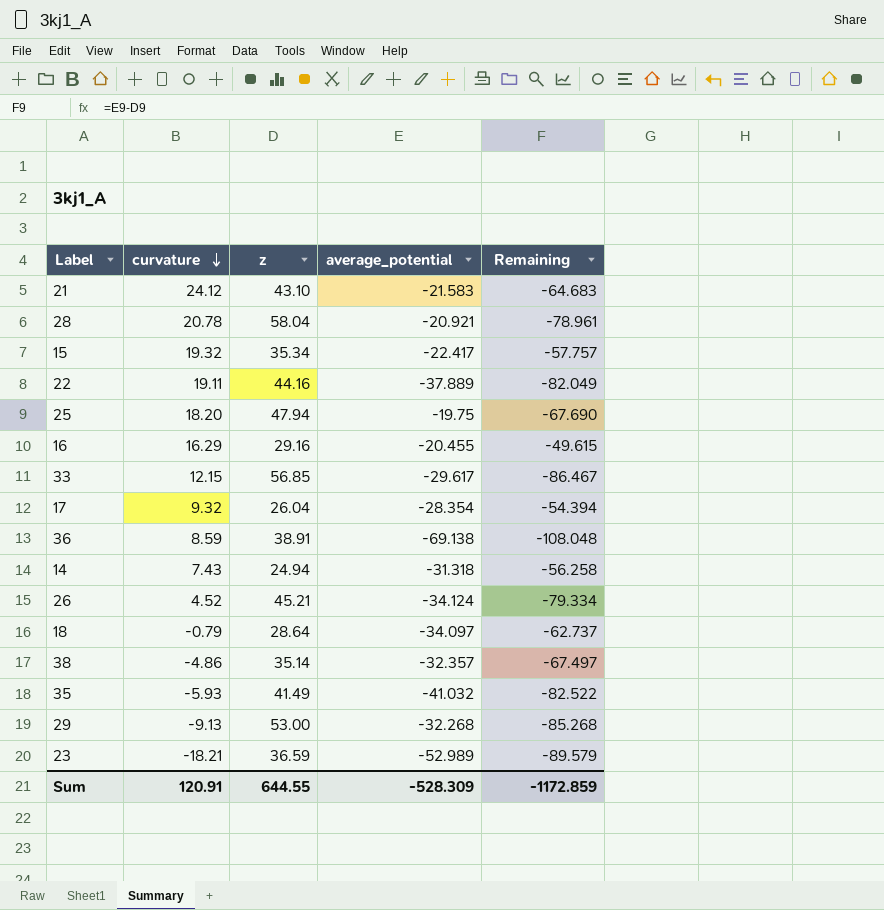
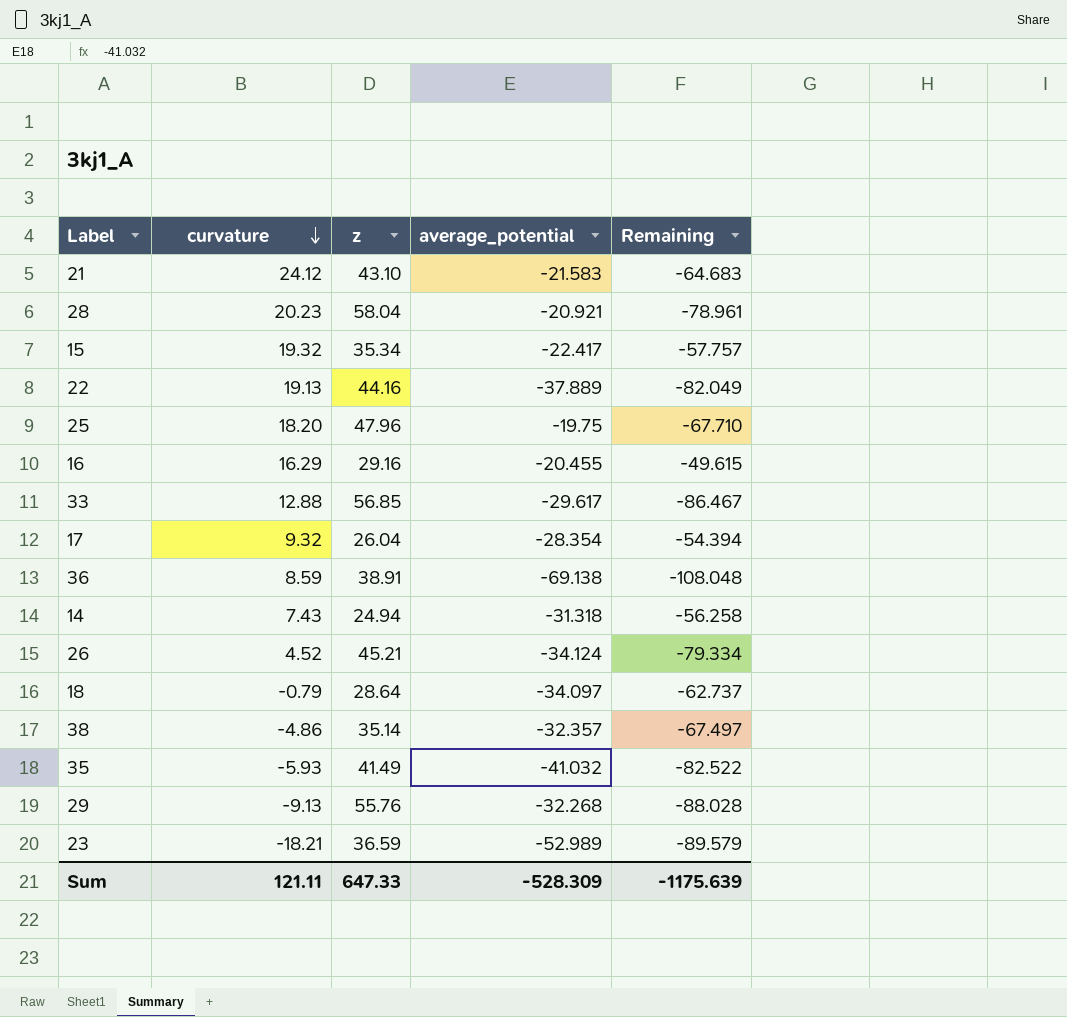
28 | curvature: 20.78 -> 20.23
22 | curvature: 19.11 -> 19.13
25 | z: 47.94 -> 47.96
25 | Remaining: -67.690 -> -67.710
33 | curvature: 12.15 -> 12.88
29 | z: 53.00 -> 55.76
29 | Remaining: -85.268 -> -88.028
Sum | curvature: 120.91 -> 121.11
Sum | z: 644.55 -> 647.33
Sum | Remaining: -1172.859 -> -1175.639

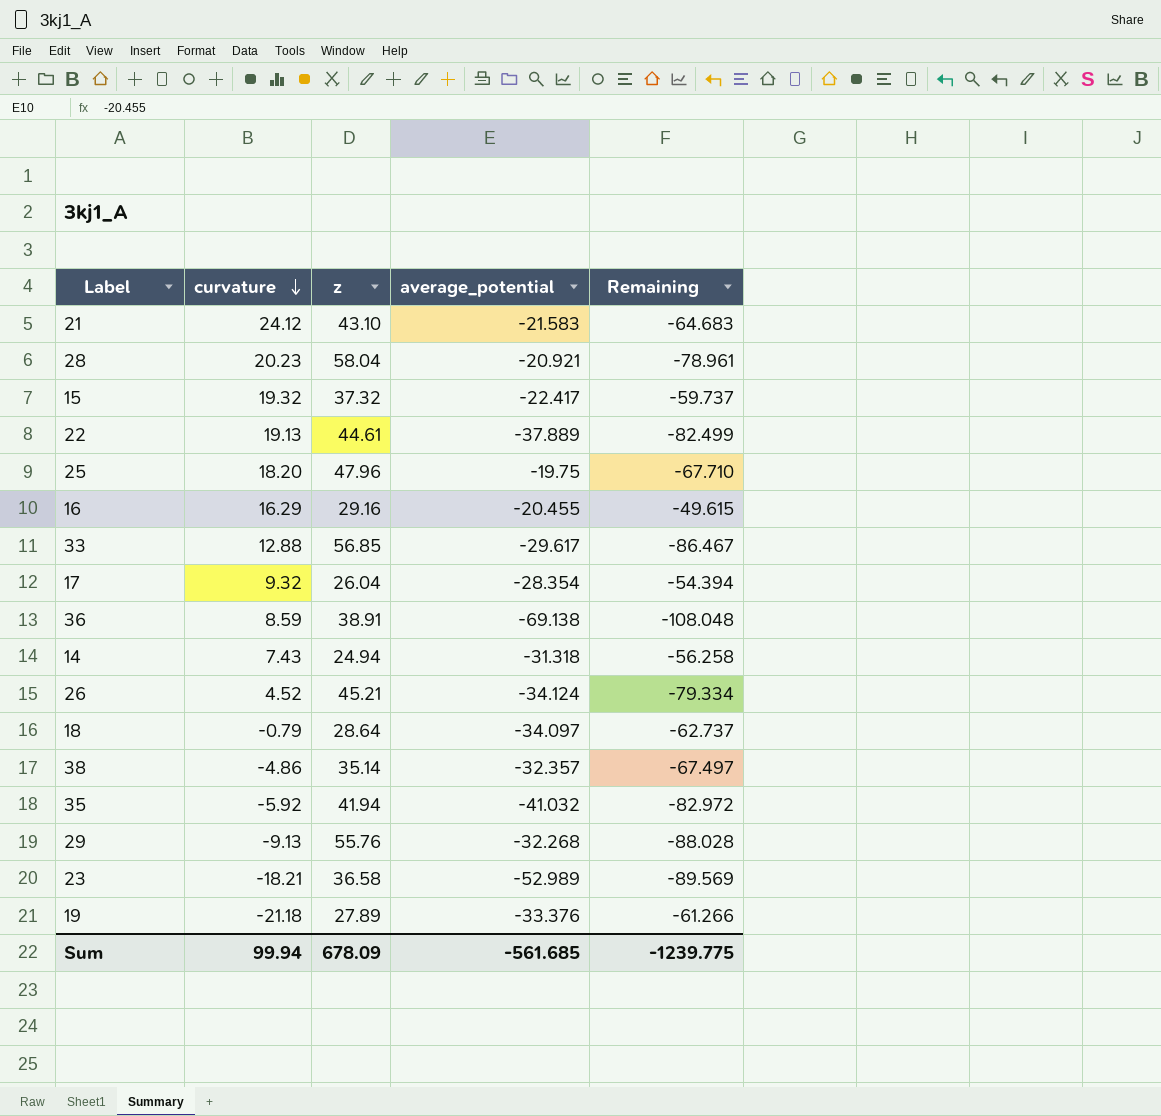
15 | z: 35.34 -> 37.32
15 | Remaining: -57.757 -> -59.737
22 | z: 44.16 -> 44.61
22 | Remaining: -82.049 -> -82.499
35 | curvature: -5.93 -> -5.92
35 | z: 41.49 -> 41.94
35 | Remaining: -82.522 -> -82.972
23 | z: 36.59 -> 36.58
23 | Remaining: -89.579 -> -89.569
row 19: none -> -21.18 | 27.89 | -33.376 | -61.266
Sum | curvature: 121.11 -> 99.94
Sum | z: 647.33 -> 678.09
Sum | average_potential: -528.309 -> -561.685
Sum | Remaining: -1175.639 -> -1239.775

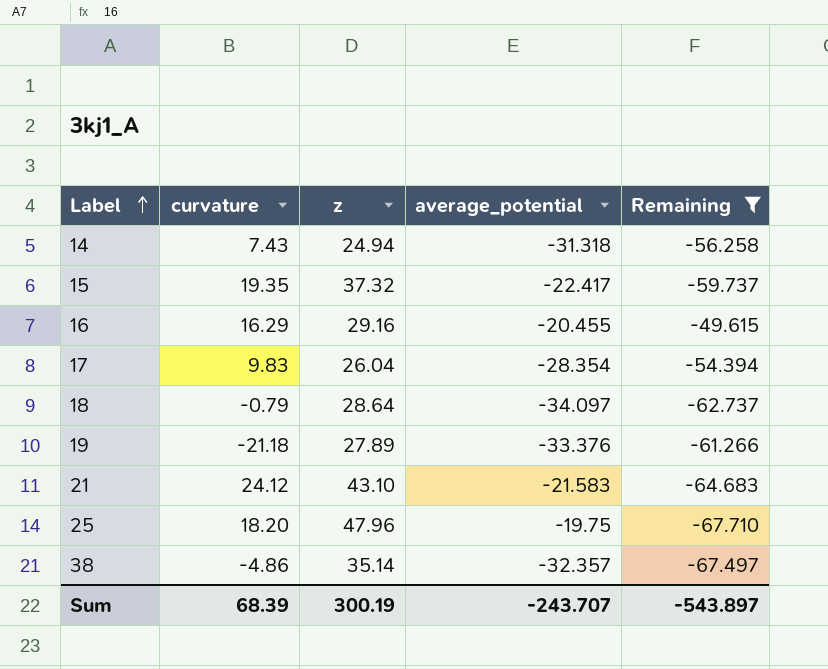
filter: none -> Remaining >= -67.710
row order: curvature descending -> Label ascending
15 | curvature: 19.32 -> 19.35
17 | curvature: 9.32 -> 9.83
Sum | curvature: 99.94 -> 68.39
Sum | z: 678.09 -> 300.19
Sum | average_potential: -561.685 -> -243.707
Sum | Remaining: -1239.775 -> -543.897

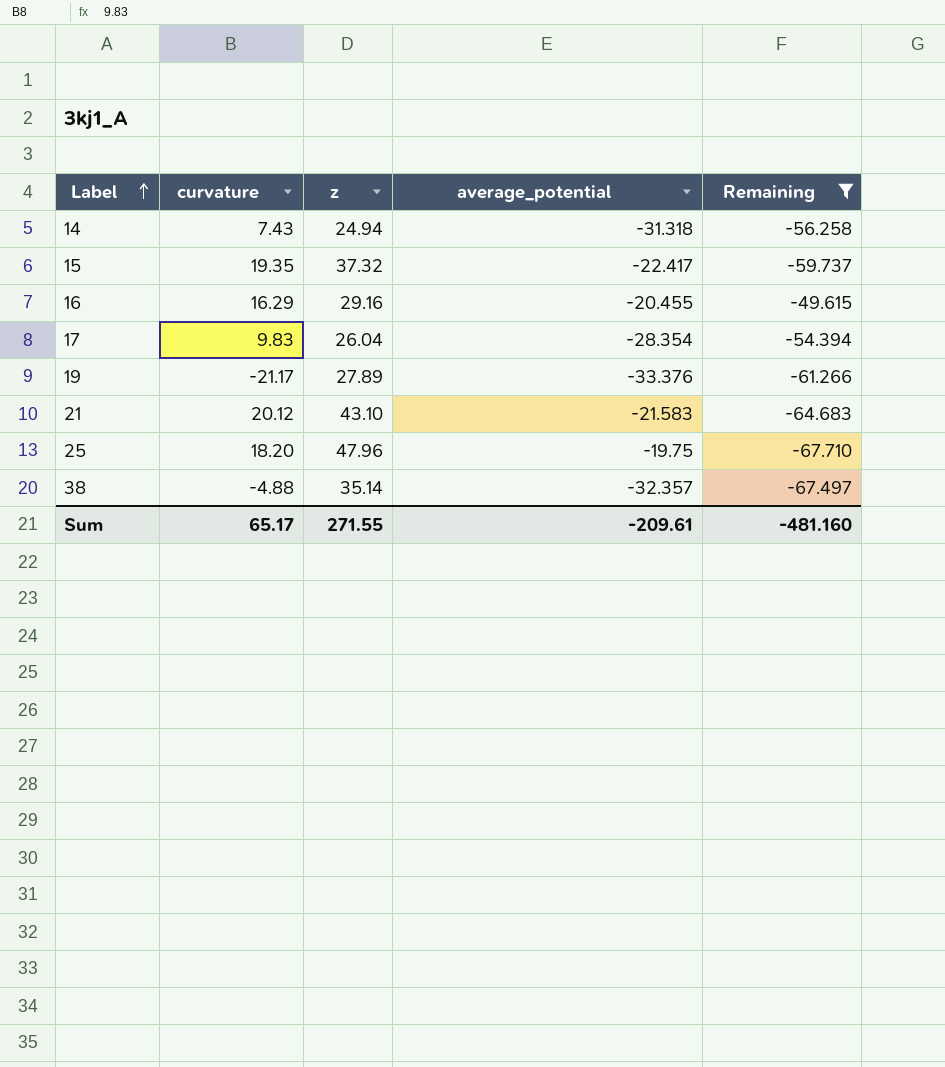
row 18: -0.79 | 28.64 | -34.097 | -62.737 -> none
19 | curvature: -21.18 -> -21.17
21 | curvature: 24.12 -> 20.12
38 | curvature: -4.86 -> -4.88
Sum | curvature: 68.39 -> 65.17
Sum | z: 300.19 -> 271.55
Sum | average_potential: -243.707 -> -209.61
Sum | Remaining: -543.897 -> -481.160

